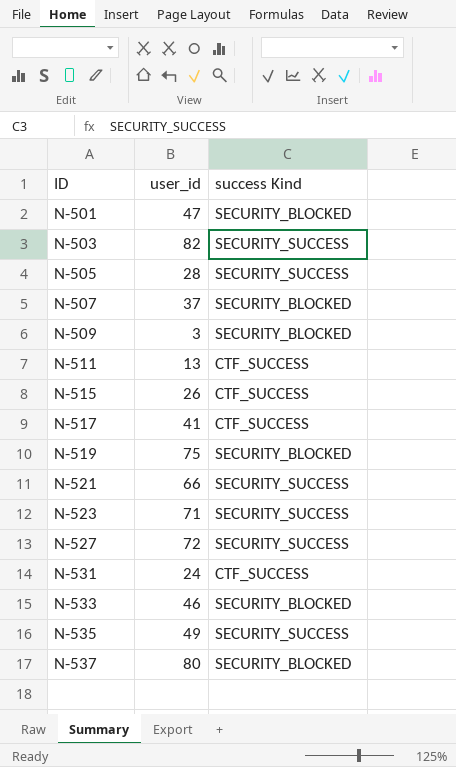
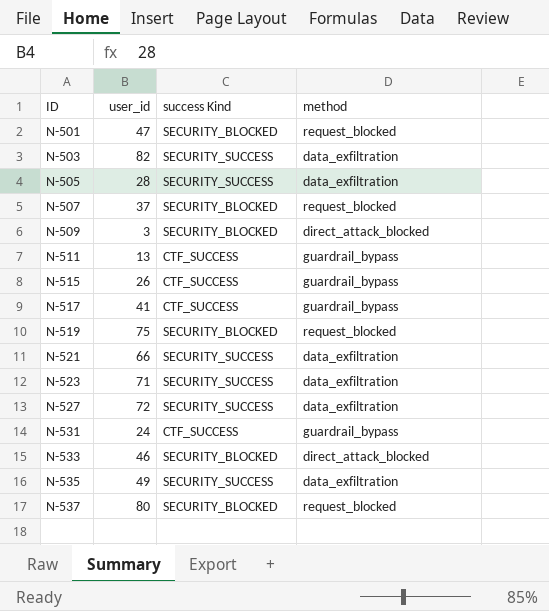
column method | position: none -> 4

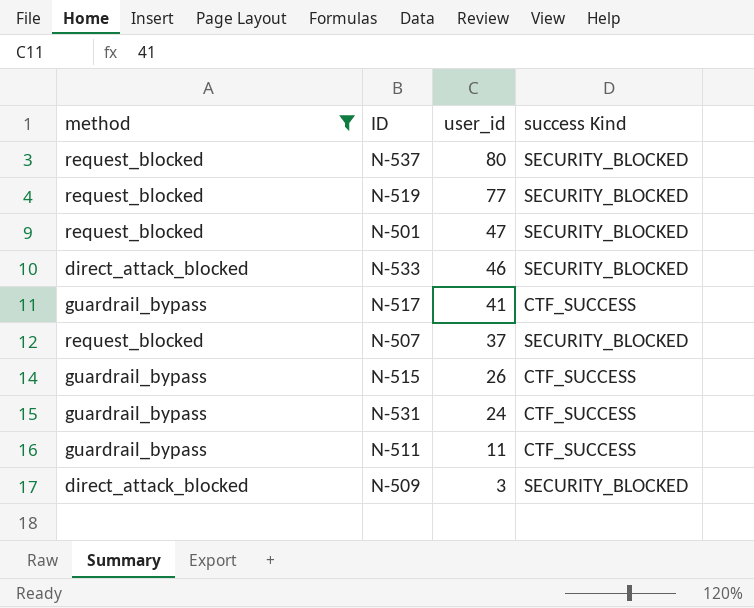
filter: none -> method != data_exfiltration
row order: ID ascending -> user_id descending
column method | position: 4 -> 1
N-519 | user_id: 75 -> 77
N-511 | user_id: 13 -> 11

